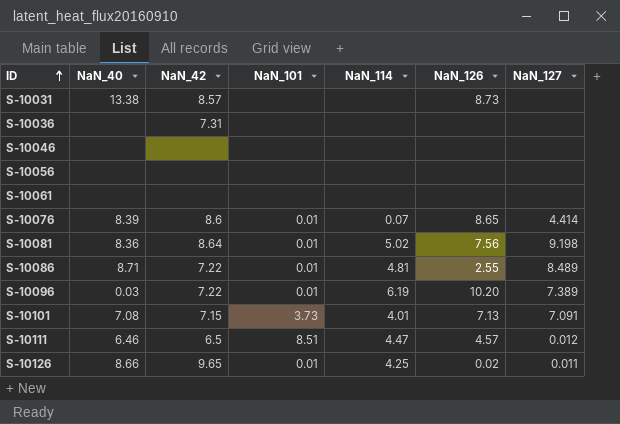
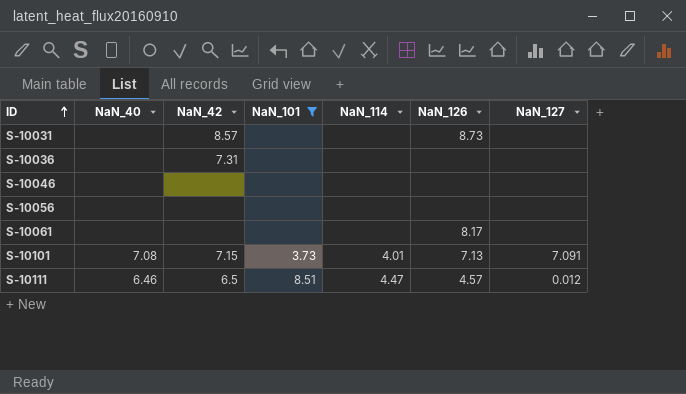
filter: none -> NaN_101 != 0.01
S-10031 | NaN_40: 13.38 -> none
S-10061 | NaN_126: none -> 8.17

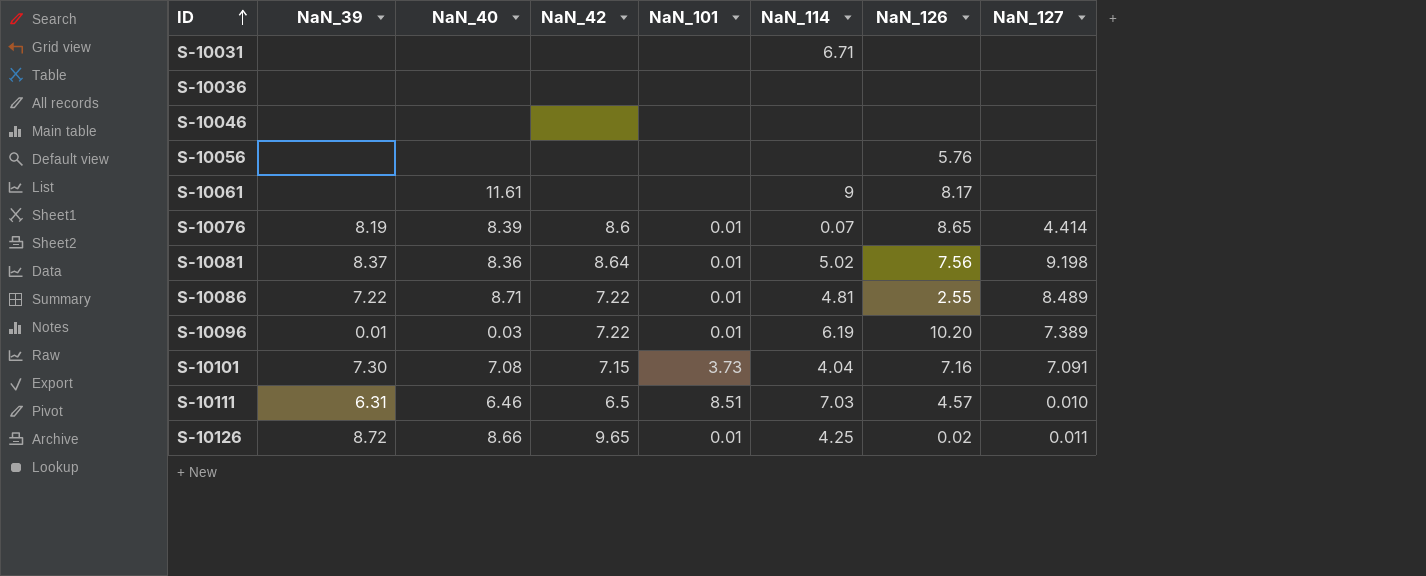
filter: NaN_101 != 0.01 -> none
column NaN_39 | position: none -> 2
S-10031 | NaN_42: 8.57 -> none
S-10031 | NaN_114: none -> 6.71
S-10031 | NaN_126: 8.73 -> none
S-10036 | NaN_42: 7.31 -> none
S-10056 | NaN_126: none -> 5.76
S-10061 | NaN_40: none -> 11.61
S-10061 | NaN_114: none -> 9
S-10101 | NaN_114: 4.01 -> 4.04
S-10101 | NaN_126: 7.13 -> 7.16
S-10111 | NaN_114: 4.47 -> 7.03
S-10111 | NaN_127: 0.012 -> 0.010

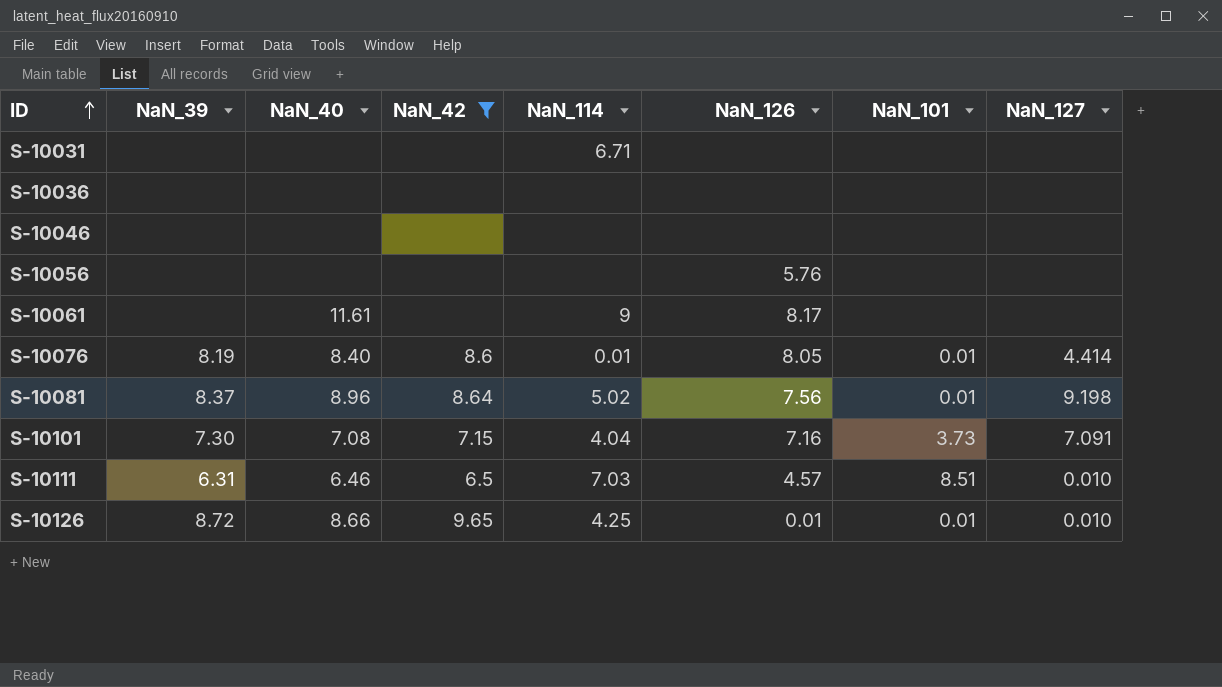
filter: none -> NaN_42 != 7.22
column NaN_101 | position: 5 -> 7
S-10076 | NaN_40: 8.39 -> 8.40
S-10076 | NaN_114: 0.07 -> 0.01
S-10076 | NaN_126: 8.65 -> 8.05
S-10081 | NaN_40: 8.36 -> 8.96
S-10126 | NaN_126: 0.02 -> 0.01
S-10126 | NaN_127: 0.011 -> 0.010

